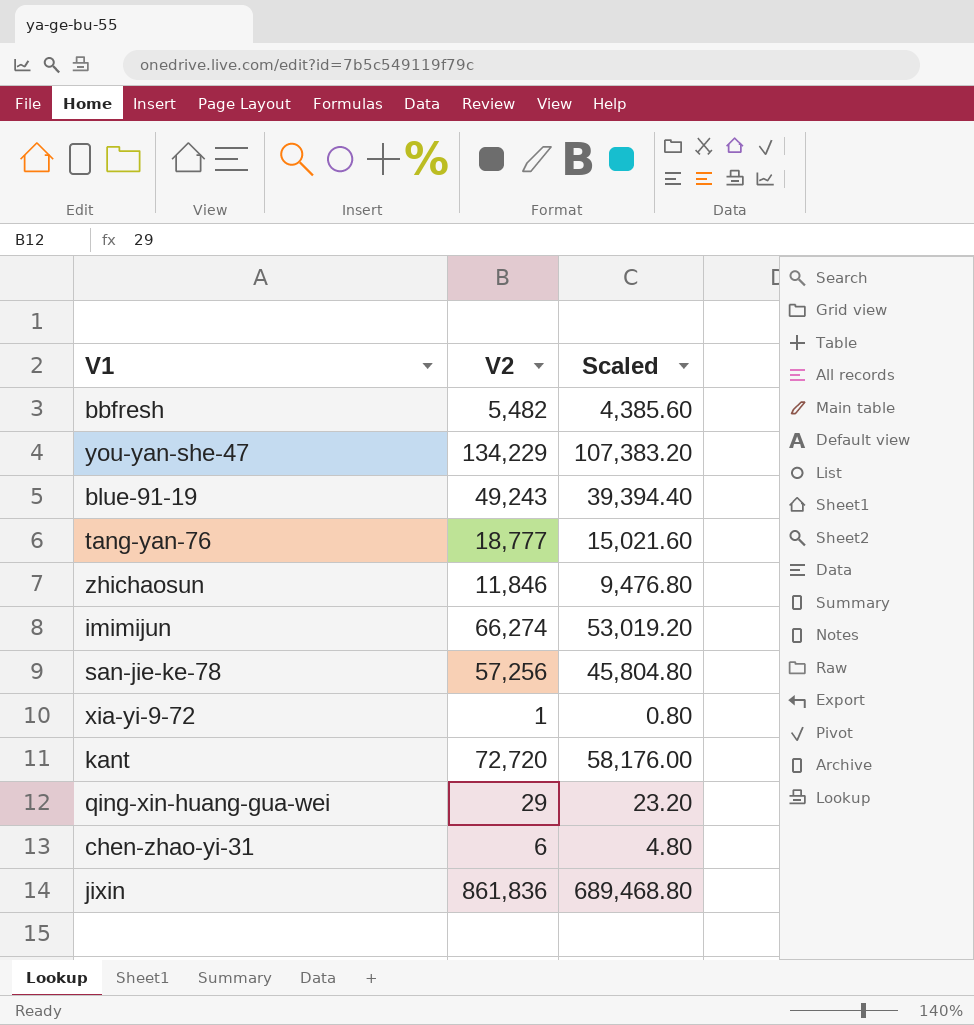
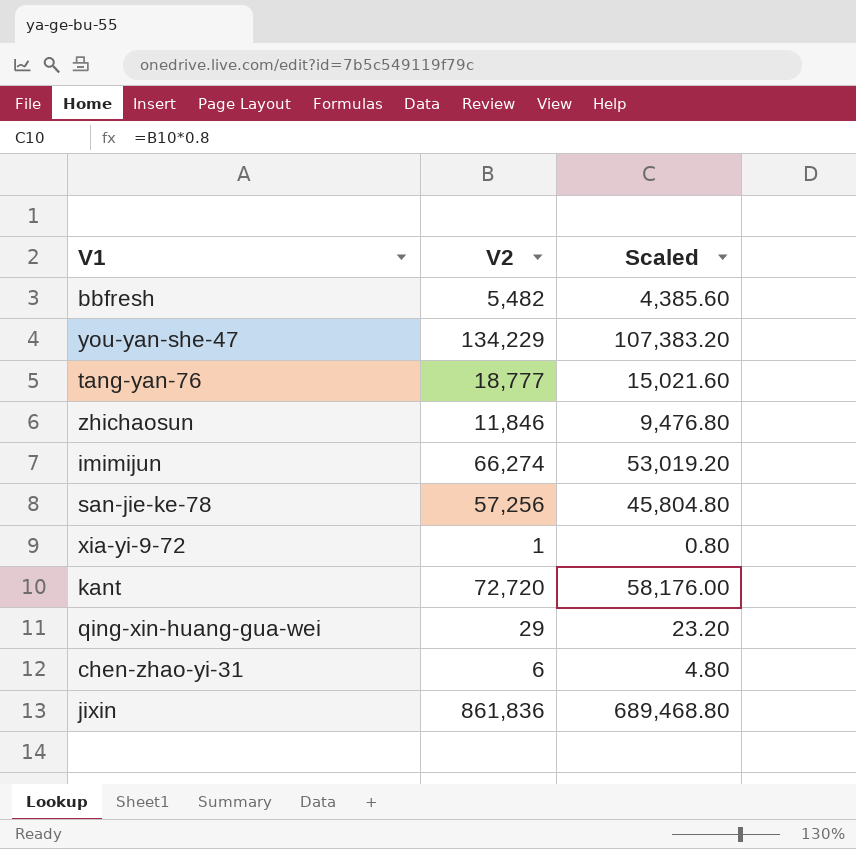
row blue-91-19: 49,243 | 39,394.40 -> none

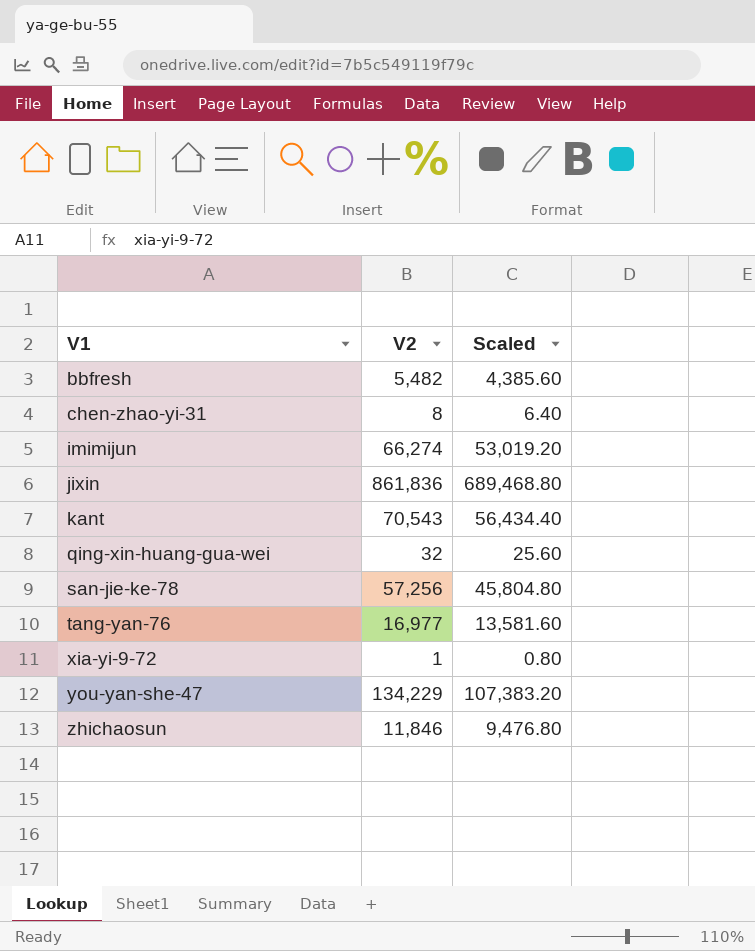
row order: none -> V1 ascending
chen-zhao-yi-31 | V2: 6 -> 8
chen-zhao-yi-31 | Scaled: 4.80 -> 6.40
kant | V2: 72,720 -> 70,543
kant | Scaled: 58,176.00 -> 56,434.40
qing-xin-huang-gua-wei | V2: 29 -> 32
qing-xin-huang-gua-wei | Scaled: 23.20 -> 25.60
tang-yan-76 | V2: 18,777 -> 16,977
tang-yan-76 | Scaled: 15,021.60 -> 13,581.60

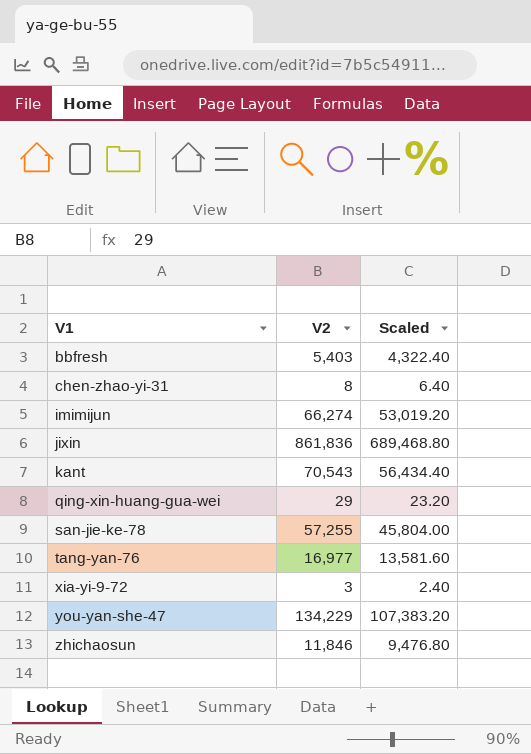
bbfresh | V2: 5,482 -> 5,403
bbfresh | Scaled: 4,385.60 -> 4,322.40
qing-xin-huang-gua-wei | V2: 32 -> 29
qing-xin-huang-gua-wei | Scaled: 25.60 -> 23.20
san-jie-ke-78 | V2: 57,256 -> 57,255
san-jie-ke-78 | Scaled: 45,804.80 -> 45,804.00
xia-yi-9-72 | V2: 1 -> 3
xia-yi-9-72 | Scaled: 0.80 -> 2.40

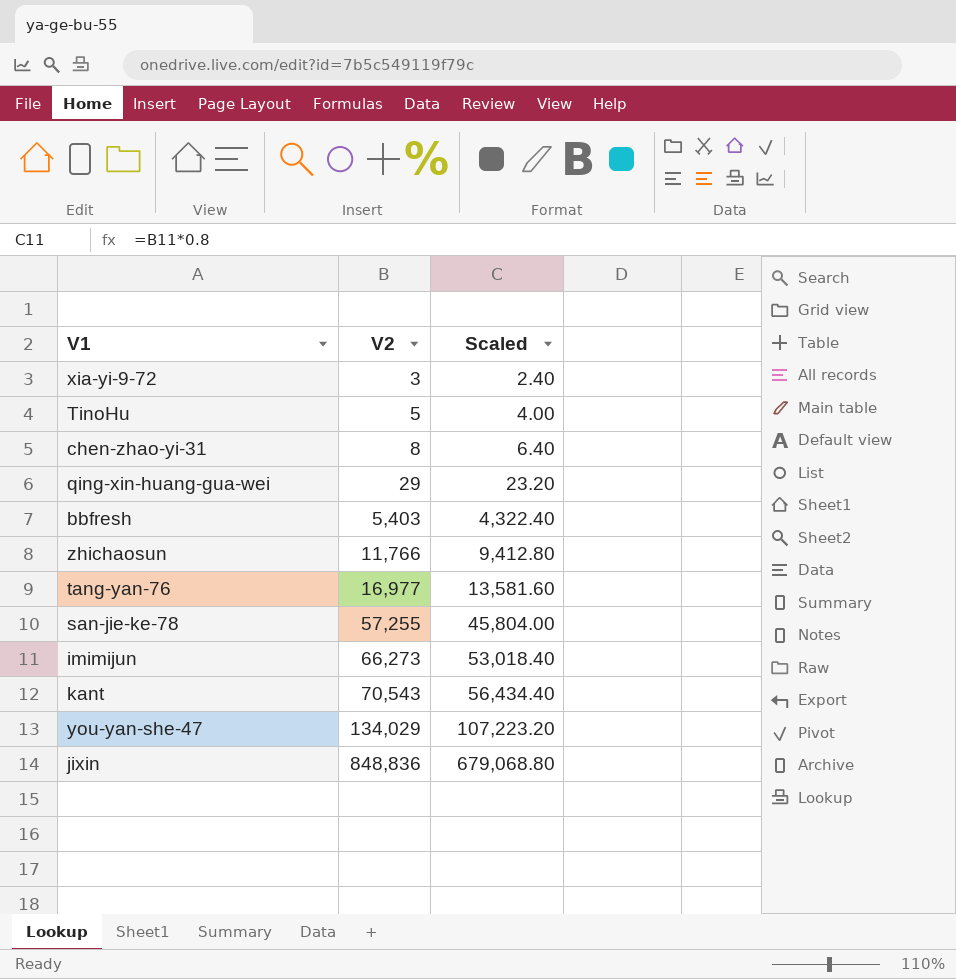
row order: V1 ascending -> V2 ascending
row TinoHu: none -> 5 | 4.00
zhichaosun | V2: 11,846 -> 11,766
zhichaosun | Scaled: 9,476.80 -> 9,412.80
imimijun | V2: 66,274 -> 66,273
imimijun | Scaled: 53,019.20 -> 53,018.40
you-yan-she-47 | V2: 134,229 -> 134,029
you-yan-she-47 | Scaled: 107,383.20 -> 107,223.20
jixin | V2: 861,836 -> 848,836
jixin | Scaled: 689,468.80 -> 679,068.80

